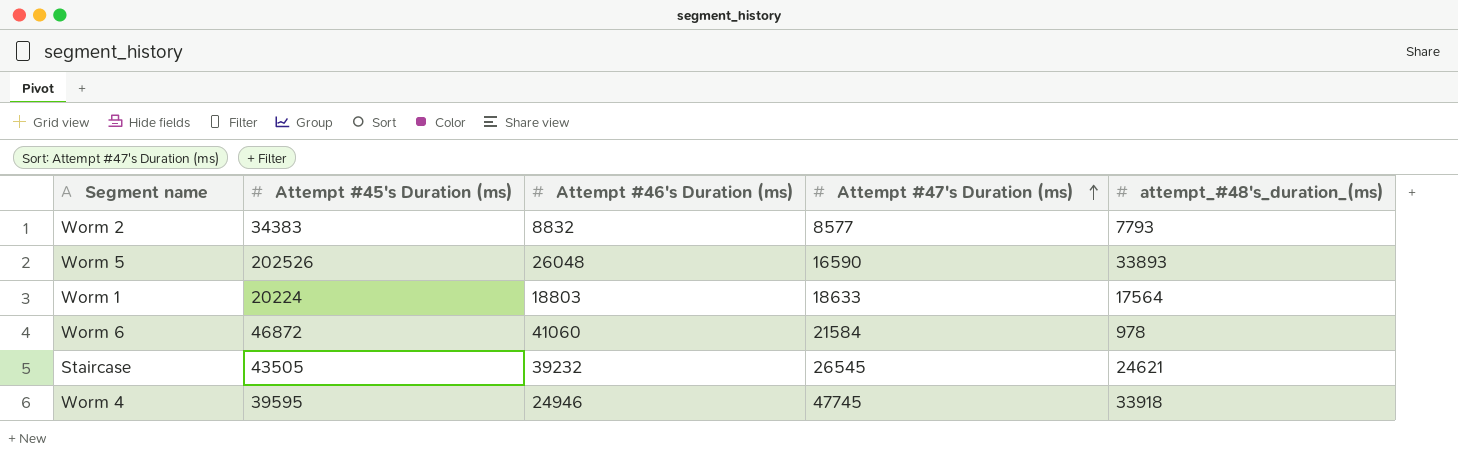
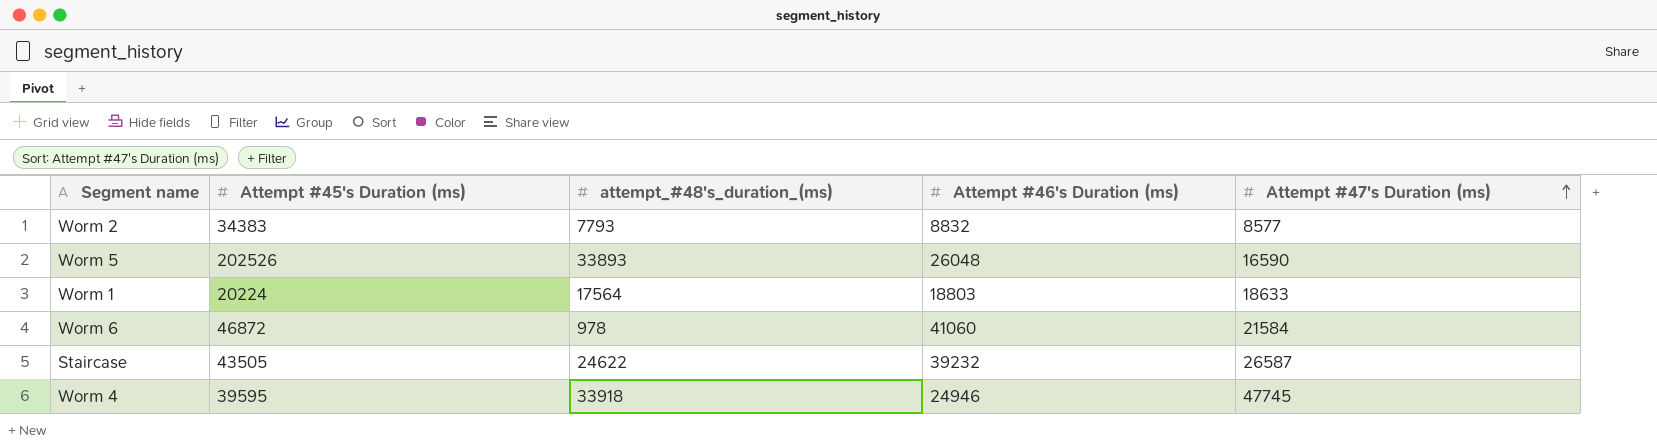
column attempt_#48's_duration_(ms) | position: 5 -> 3
Staircase | attempt_#48's_duration_(ms): 24621 -> 24622
Staircase | Attempt #47's Duration (ms): 26545 -> 26587

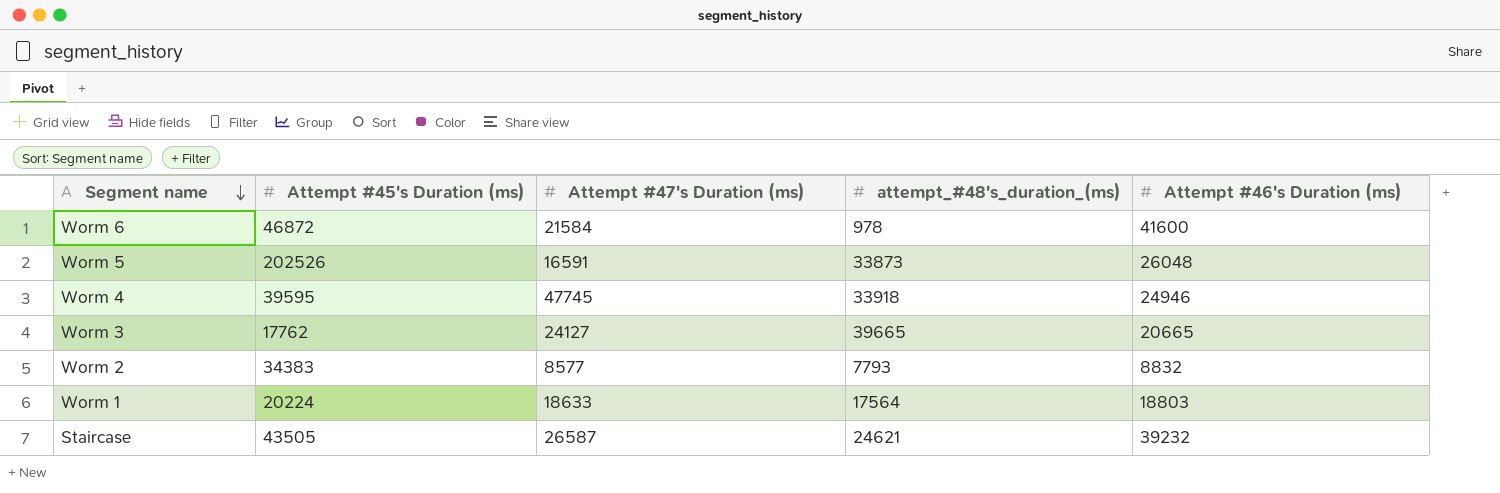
row order: Attempt #47's Duration (ms) ascending -> Segment name descending
column Attempt #47's Duration (ms) | position: 5 -> 3
Worm 6 | Attempt #46's Duration (ms): 41060 -> 41600
Worm 5 | Attempt #47's Duration (ms): 16590 -> 16591
Worm 5 | attempt_#48's_duration_(ms): 33893 -> 33873
row Worm 3: none -> 17762 | 24127 | 39665 | 20665
Staircase | attempt_#48's_duration_(ms): 24622 -> 24621

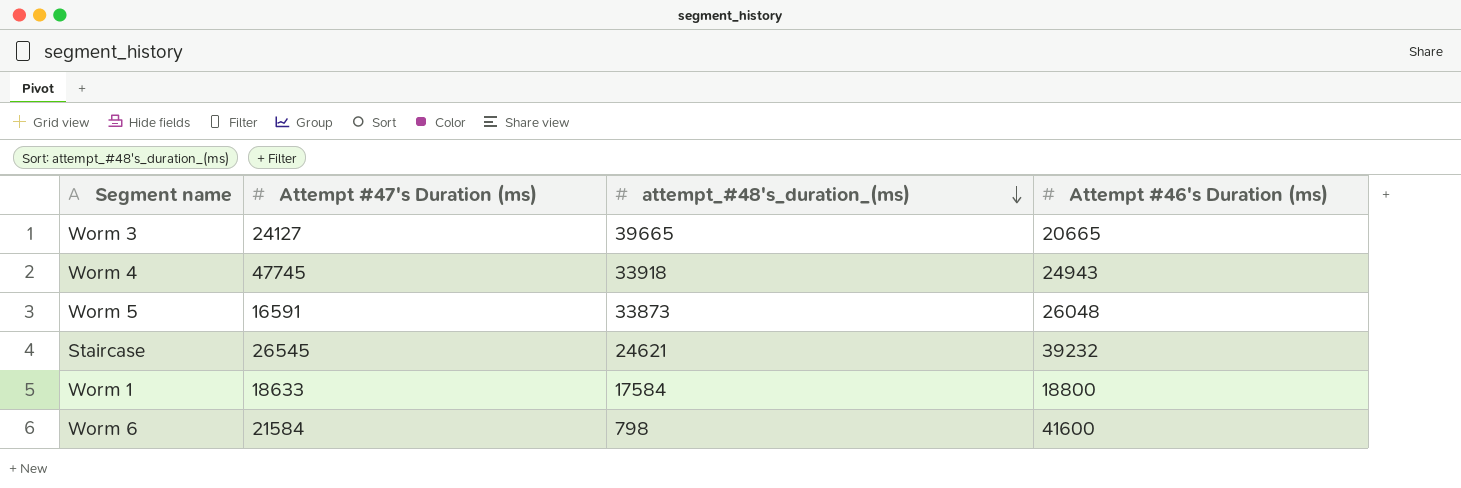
row order: Segment name descending -> attempt_#48's_duration_(ms) descending
column Attempt #45's Duration (ms) | position: 2 -> none
row Worm 2: 34383 | 8577 | 7793 | 8832 -> none
Worm 4 | Attempt #46's Duration (ms): 24946 -> 24943
Staircase | Attempt #47's Duration (ms): 26587 -> 26545
Worm 1 | attempt_#48's_duration_(ms): 17564 -> 17584
Worm 1 | Attempt #46's Duration (ms): 18803 -> 18800
Worm 6 | attempt_#48's_duration_(ms): 978 -> 798

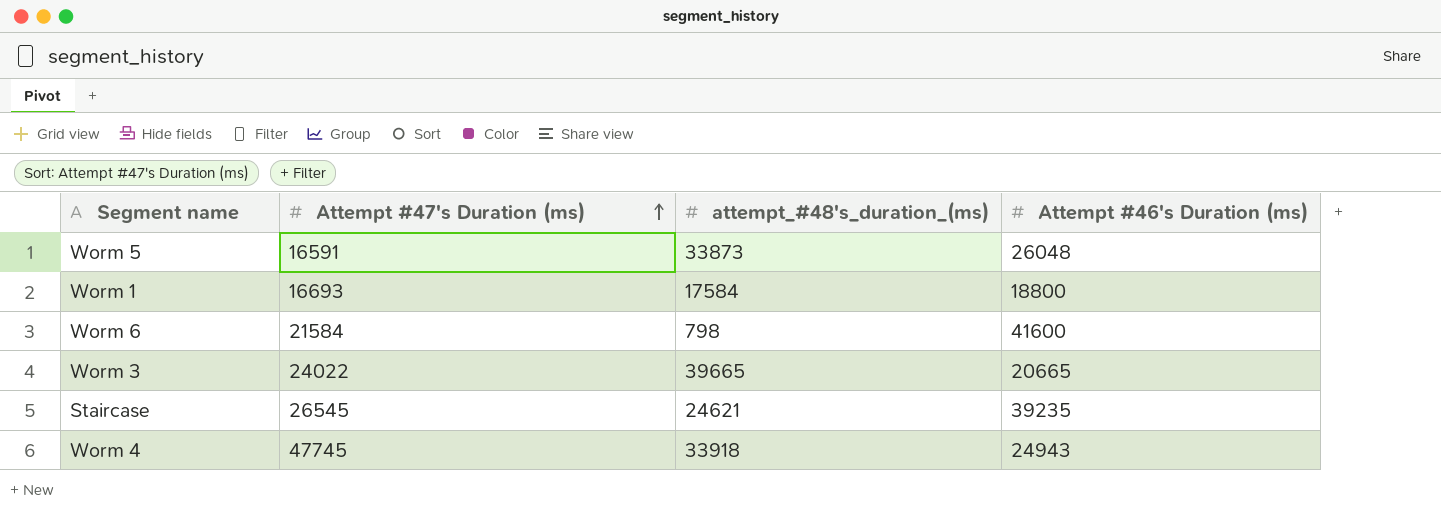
row order: attempt_#48's_duration_(ms) descending -> Attempt #47's Duration (ms) ascending
Worm 1 | Attempt #47's Duration (ms): 18633 -> 16693
Worm 3 | Attempt #47's Duration (ms): 24127 -> 24022
Staircase | Attempt #46's Duration (ms): 39232 -> 39235

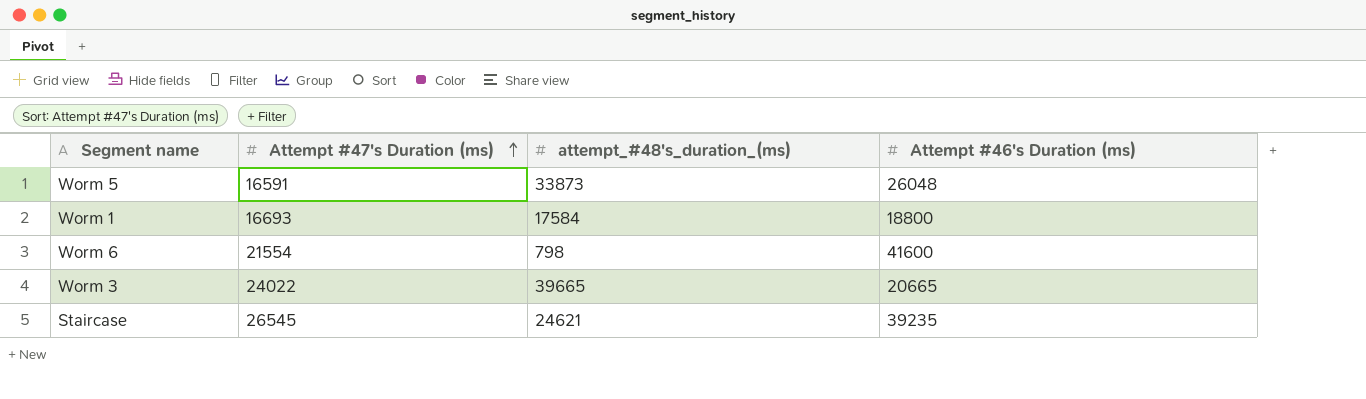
row Worm 4: 47745 | 33918 | 24943 -> none
Worm 6 | Attempt #47's Duration (ms): 21584 -> 21554

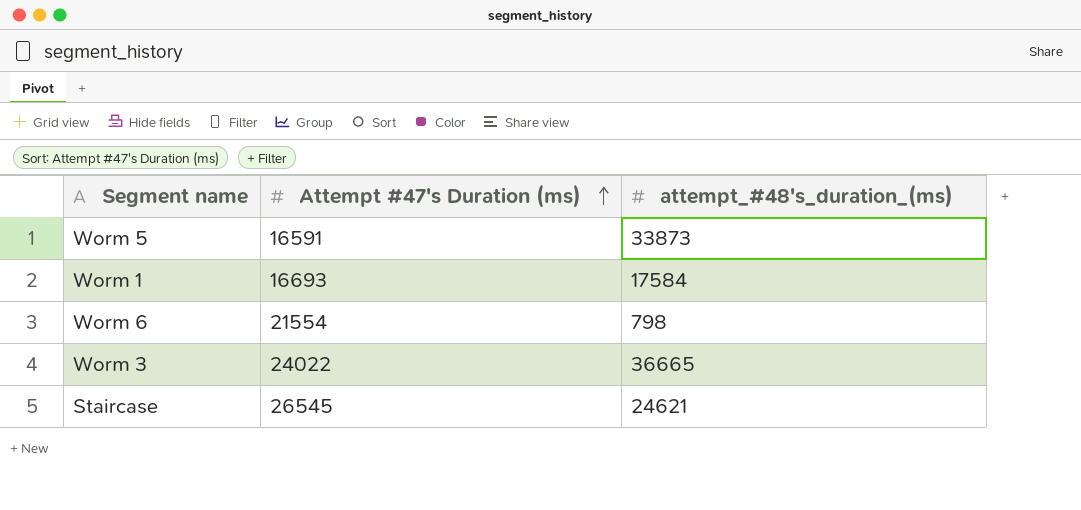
column Attempt #46's Duration (ms) | position: 4 -> none
Worm 3 | attempt_#48's_duration_(ms): 39665 -> 36665

